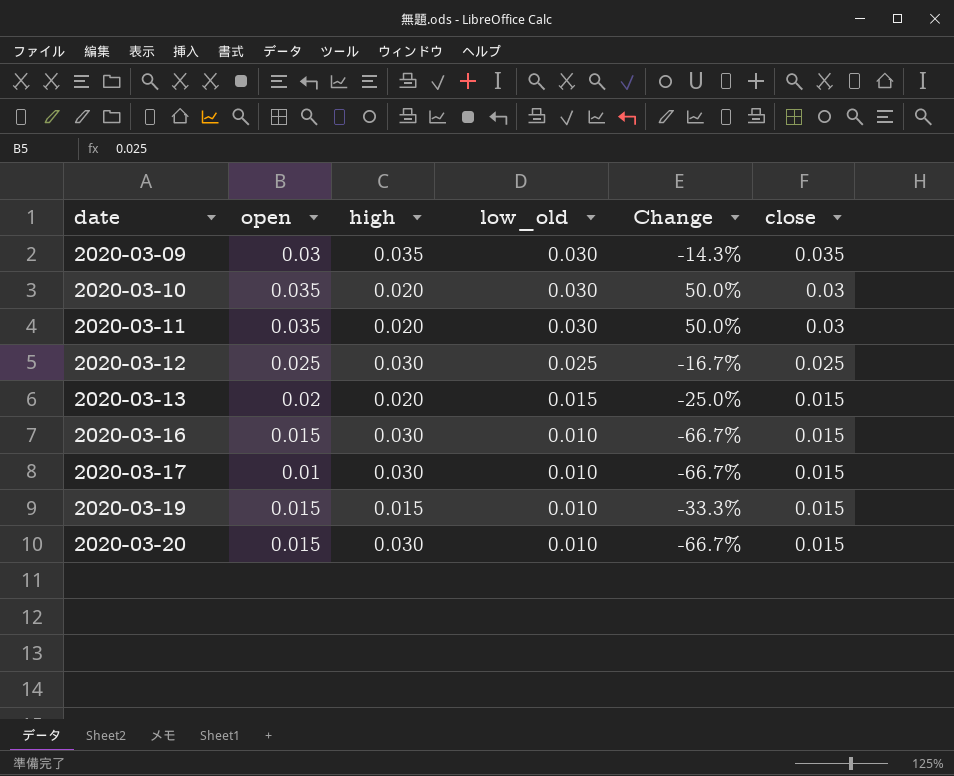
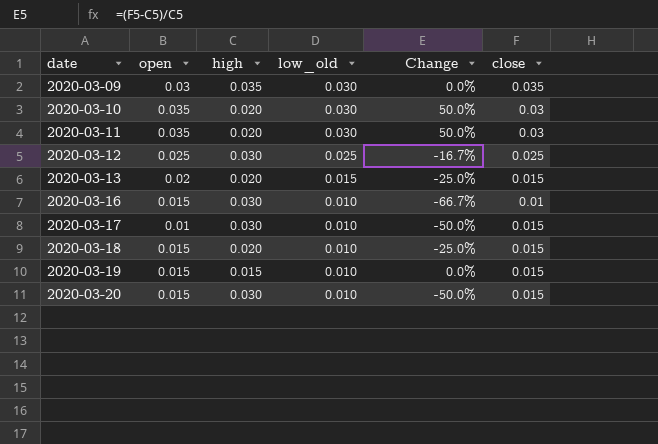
column Change | formula: ([low_old] - [high]) / [high] -> ([close] - [high]) / [high]
2020-03-16 | close: 0.015 -> 0.01
row 2020-03-18: none -> 0.015 | 0.020 | 0.010 | -25.0% | 0.015

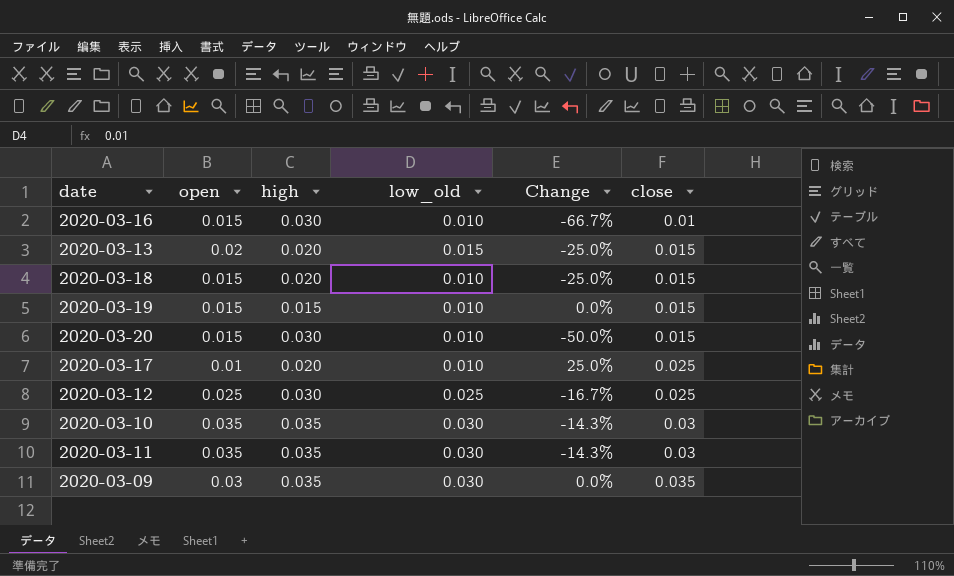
row order: date ascending -> close ascending
2020-03-17 | high: 0.030 -> 0.020
2020-03-17 | Change: -50.0% -> 25.0%
2020-03-17 | close: 0.015 -> 0.025
2020-03-10 | high: 0.020 -> 0.035
2020-03-10 | Change: 50.0% -> -14.3%
2020-03-11 | high: 0.020 -> 0.035
2020-03-11 | Change: 50.0% -> -14.3%

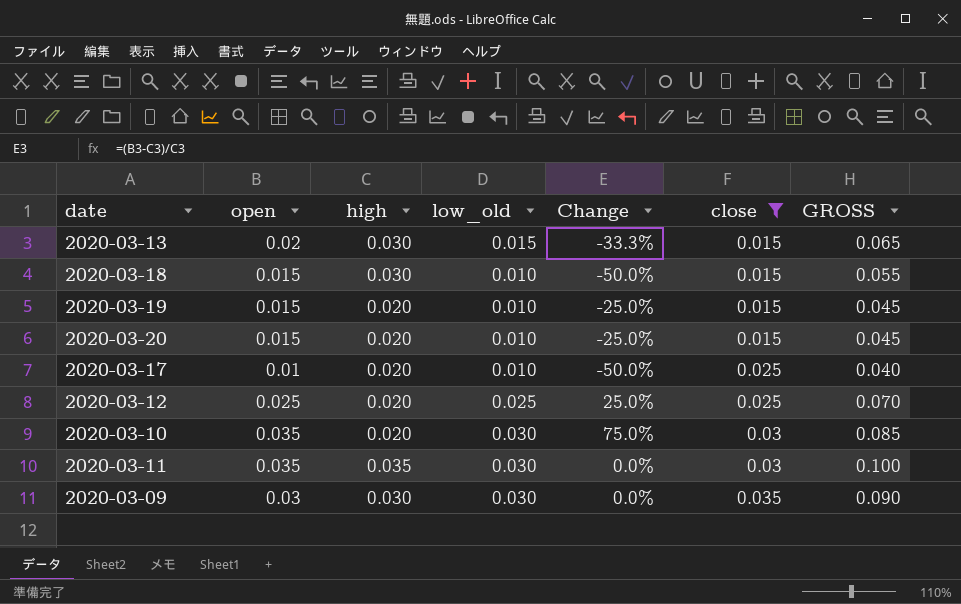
filter: none -> close != 0.01
column Change | formula: ([close] - [high]) / [high] -> ([open] - [high]) / [high]
column GROSS | formula: none -> [open] + [high] + [low_old]
2020-03-13 | high: 0.020 -> 0.030
2020-03-18 | high: 0.020 -> 0.030
2020-03-19 | high: 0.015 -> 0.020
2020-03-20 | high: 0.030 -> 0.020
2020-03-12 | high: 0.030 -> 0.020
2020-03-10 | high: 0.035 -> 0.020
2020-03-09 | high: 0.035 -> 0.030

